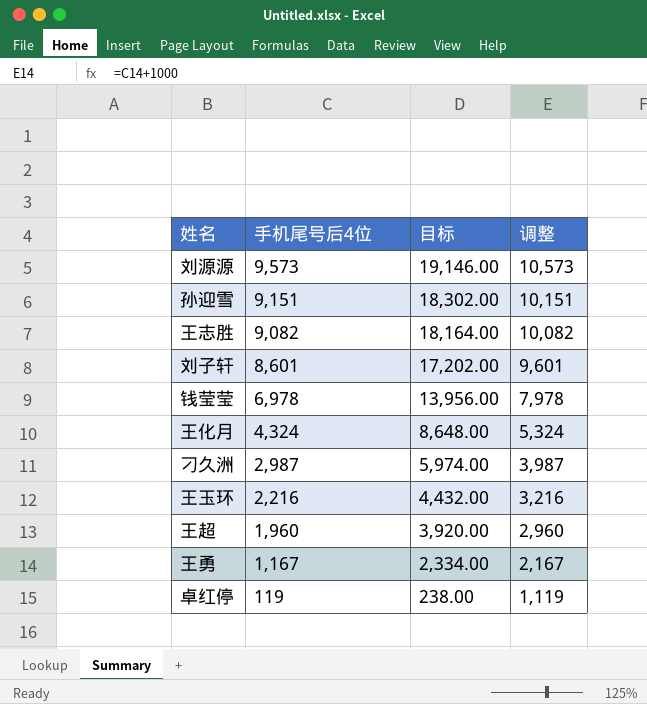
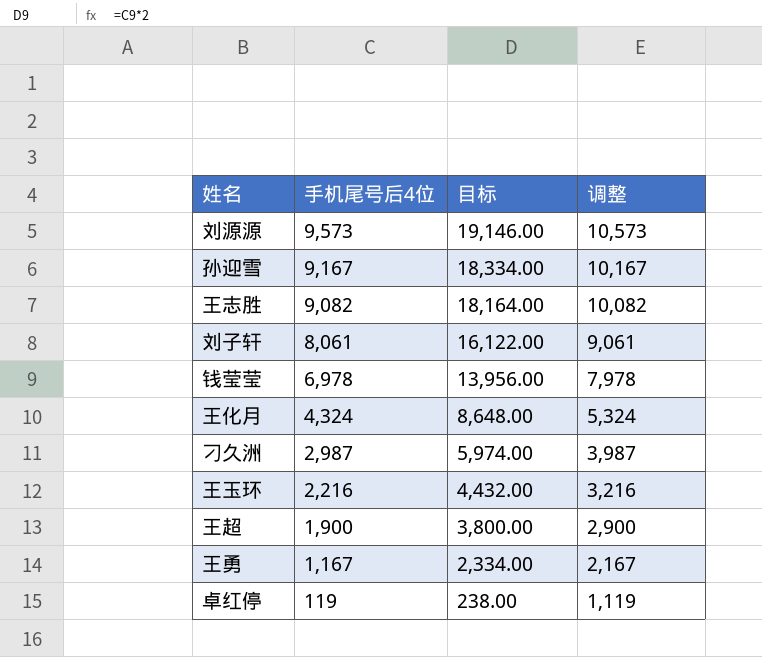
孙迎雪 | 手机尾号后4位: 9,151 -> 9,167
孙迎雪 | 目标: 18,302.00 -> 18,334.00
孙迎雪 | 调整: 10,151 -> 10,167
刘子轩 | 手机尾号后4位: 8,601 -> 8,061
刘子轩 | 目标: 17,202.00 -> 16,122.00
刘子轩 | 调整: 9,601 -> 9,061
王超 | 手机尾号后4位: 1,960 -> 1,900
王超 | 目标: 3,920.00 -> 3,800.00
王超 | 调整: 2,960 -> 2,900

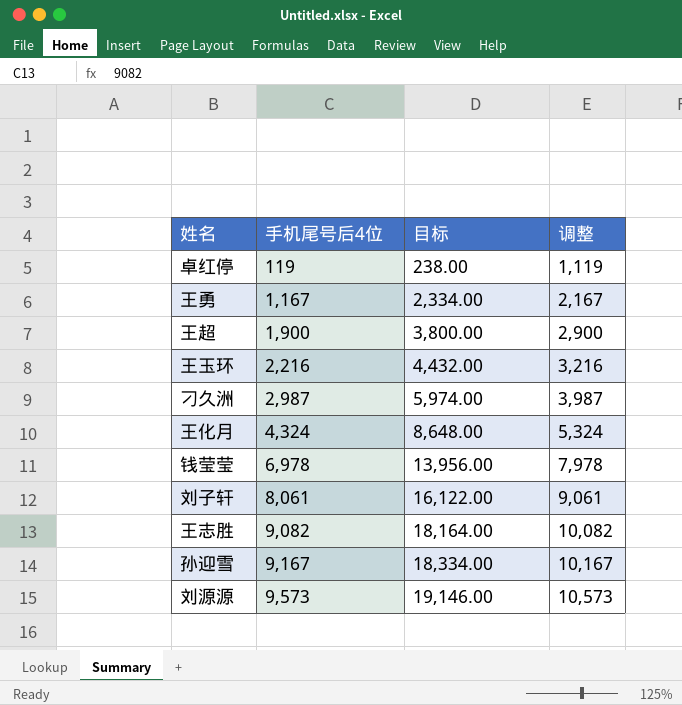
row order: 手机尾号后4位 descending -> 手机尾号后4位 ascending

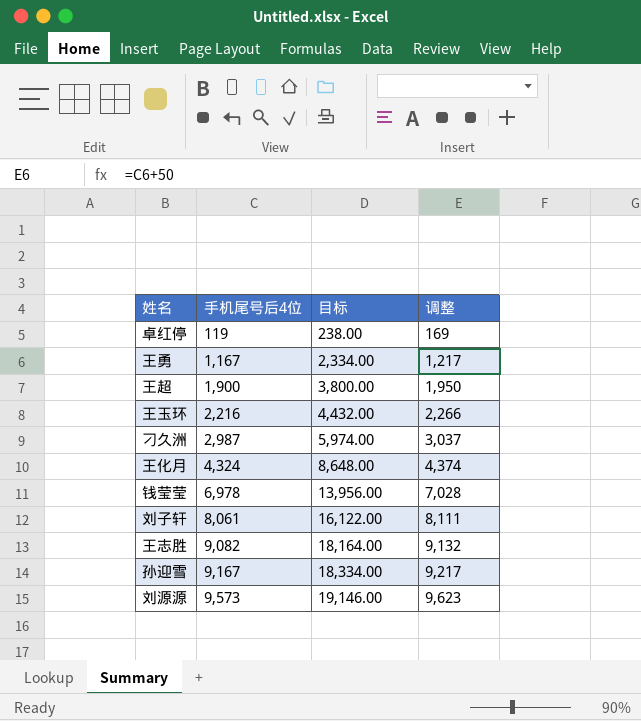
column 调整 | formula: [手机尾号后4位] + 1000 -> [手机尾号后4位] + 50

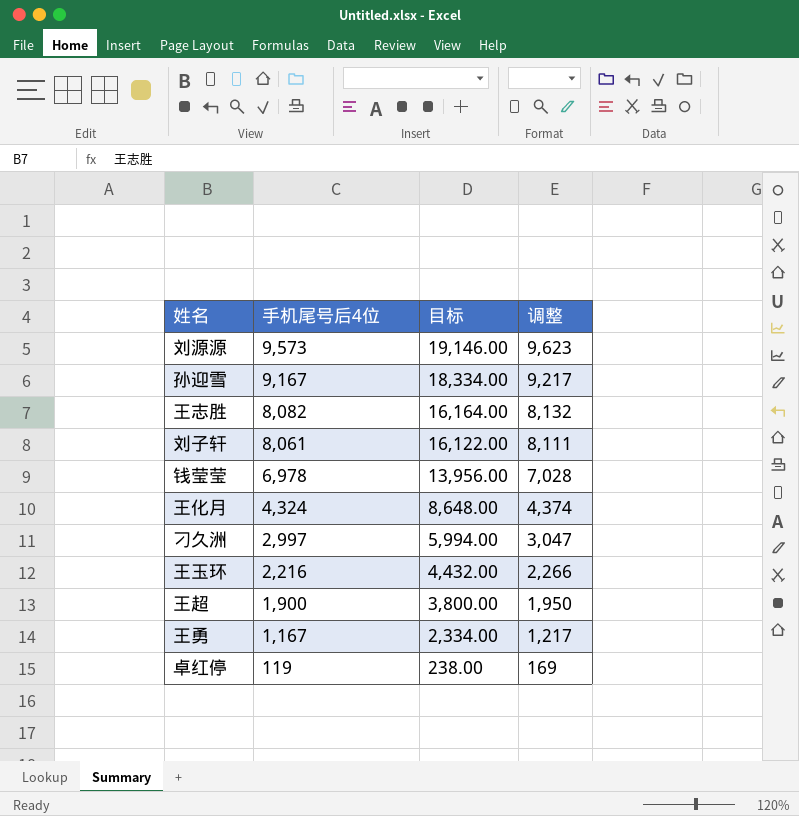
row order: 手机尾号后4位 ascending -> 手机尾号后4位 descending
王志胜 | 手机尾号后4位: 9,082 -> 8,082
王志胜 | 目标: 18,164.00 -> 16,164.00
王志胜 | 调整: 9,132 -> 8,132
刁久洲 | 手机尾号后4位: 2,987 -> 2,997
刁久洲 | 目标: 5,974.00 -> 5,994.00
刁久洲 | 调整: 3,037 -> 3,047

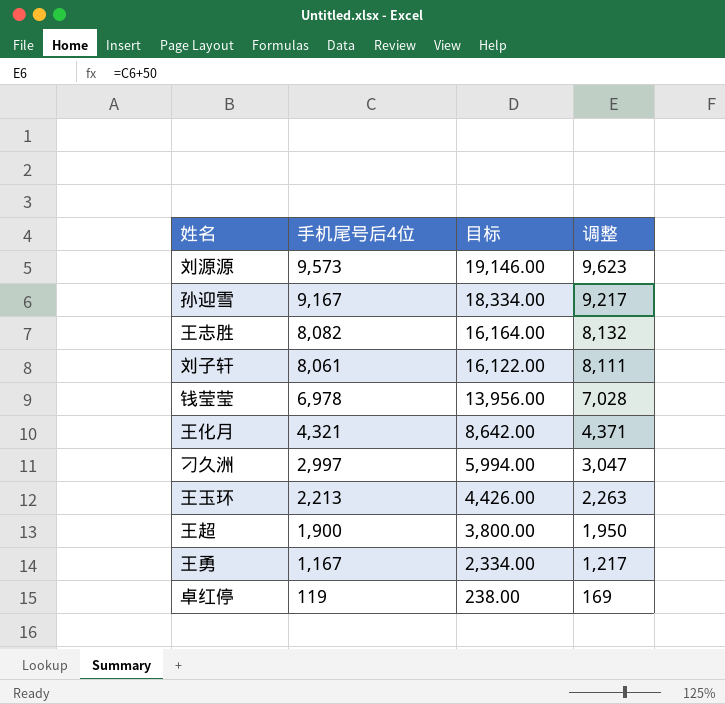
王化月 | 手机尾号后4位: 4,324 -> 4,321
王化月 | 目标: 8,648.00 -> 8,642.00
王化月 | 调整: 4,374 -> 4,371
王玉环 | 手机尾号后4位: 2,216 -> 2,213
王玉环 | 目标: 4,432.00 -> 4,426.00
王玉环 | 调整: 2,266 -> 2,263

